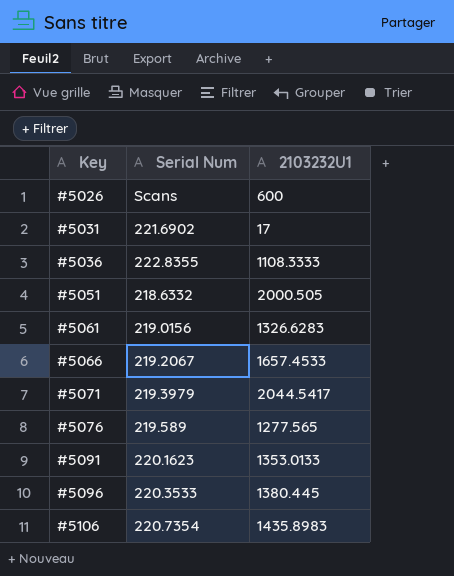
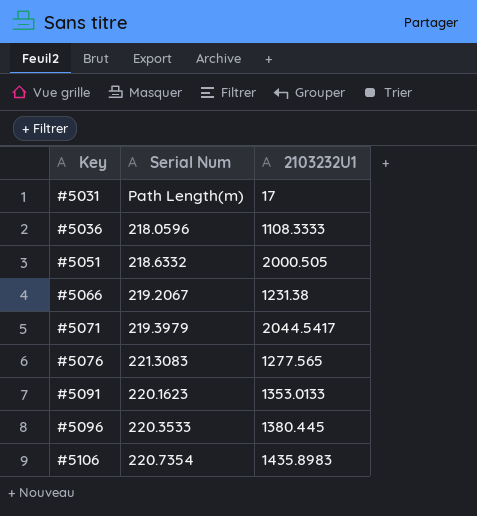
row #5026: Scans | 600 -> none
row #5061: 219.0156 | 1326.6283 -> none
#5031 | Serial Num: 221.6902 -> Path Length(m)
#5036 | Serial Num: 222.8355 -> 218.0596
#5066 | 2103232U1: 1657.4533 -> 1231.38
#5076 | Serial Num: 219.589 -> 221.3083

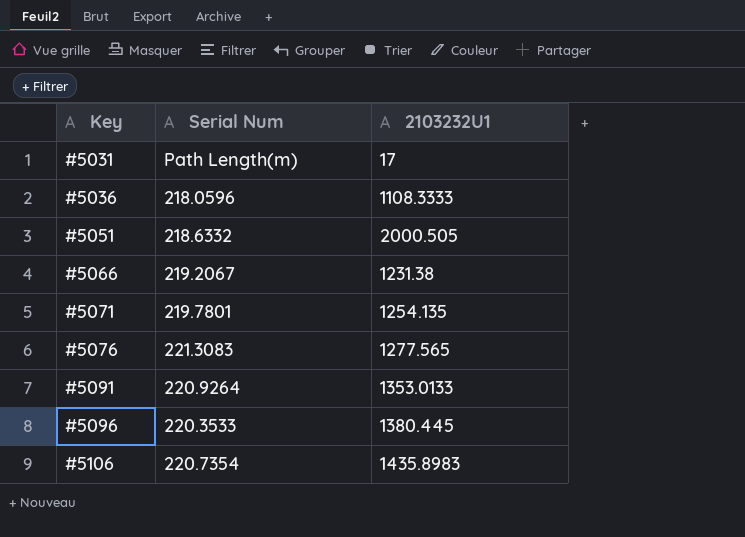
#5071 | Serial Num: 219.3979 -> 219.7801
#5071 | 2103232U1: 2044.5417 -> 1254.135
#5091 | Serial Num: 220.1623 -> 220.9264

